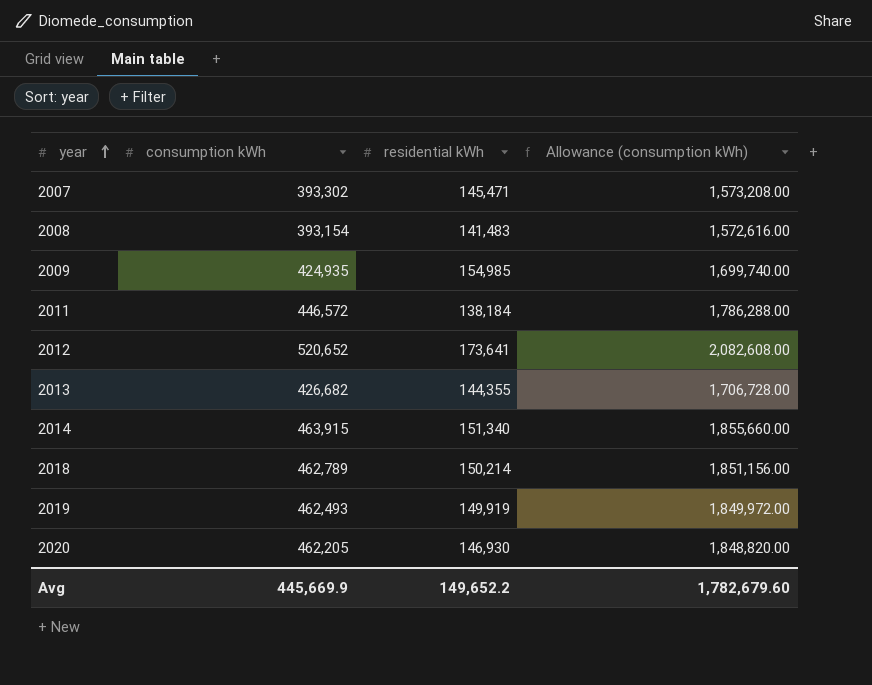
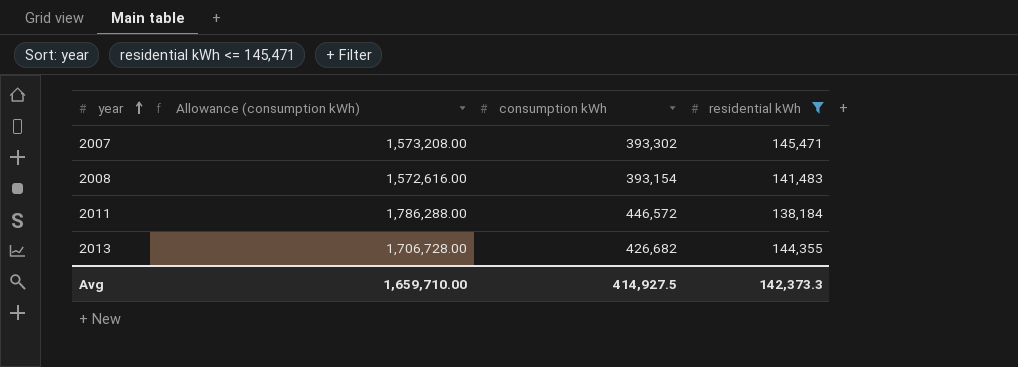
filter: none -> residential kWh <= 145,471
column Allowance (consumption kWh) | position: 4 -> 2
Avg | Allowance (consumption kWh): 1,782,679.60 -> 1,659,710.00
Avg | consumption kWh: 445,669.9 -> 414,927.5
Avg | residential kWh: 149,652.2 -> 142,373.3

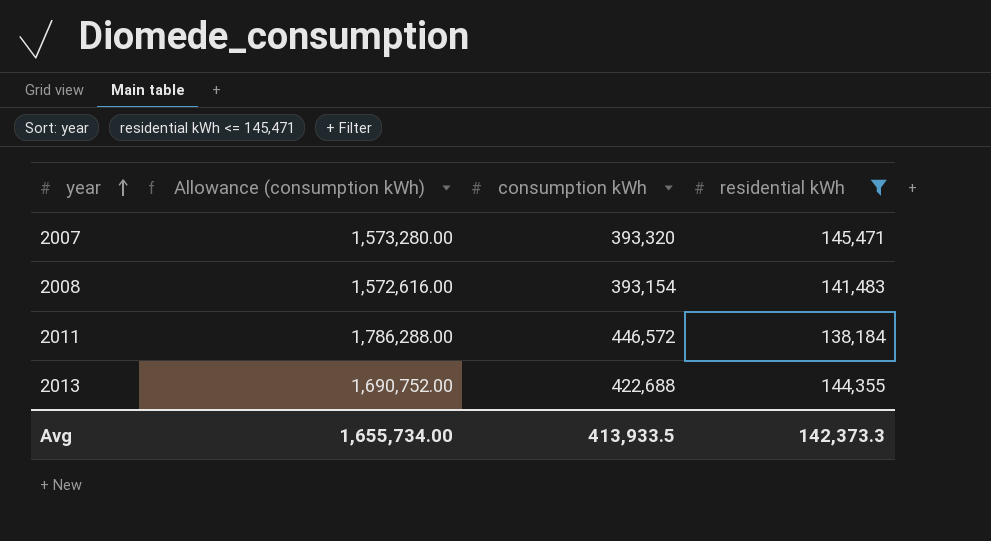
2007 | Allowance (consumption kWh): 1,573,208.00 -> 1,573,280.00
2007 | consumption kWh: 393,302 -> 393,320
2013 | Allowance (consumption kWh): 1,706,728.00 -> 1,690,752.00
2013 | consumption kWh: 426,682 -> 422,688
Avg | Allowance (consumption kWh): 1,659,710.00 -> 1,655,734.00
Avg | consumption kWh: 414,927.5 -> 413,933.5

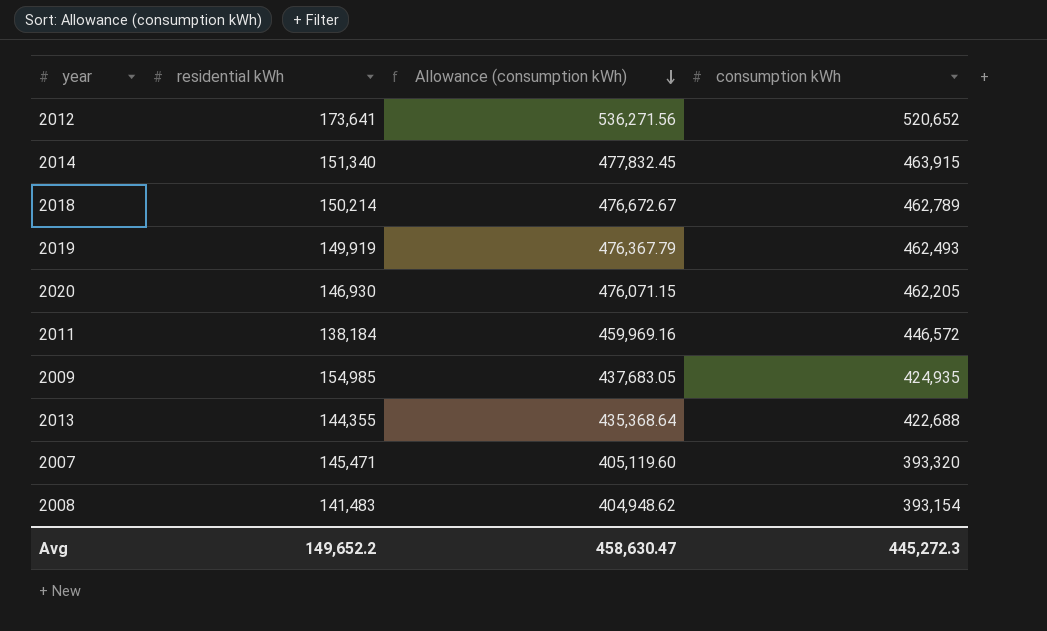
filter: residential kWh <= 145,471 -> none
row order: year ascending -> Allowance (consumption kWh) descending
column residential kWh | position: 4 -> 2
column Allowance (consumption kWh) | formula: [consumption kWh] * 4 -> [consumption kWh] * 1.03
Avg | residential kWh: 142,373.3 -> 149,652.2
Avg | Allowance (consumption kWh): 1,655,734.00 -> 458,630.47
Avg | consumption kWh: 413,933.5 -> 445,272.3

